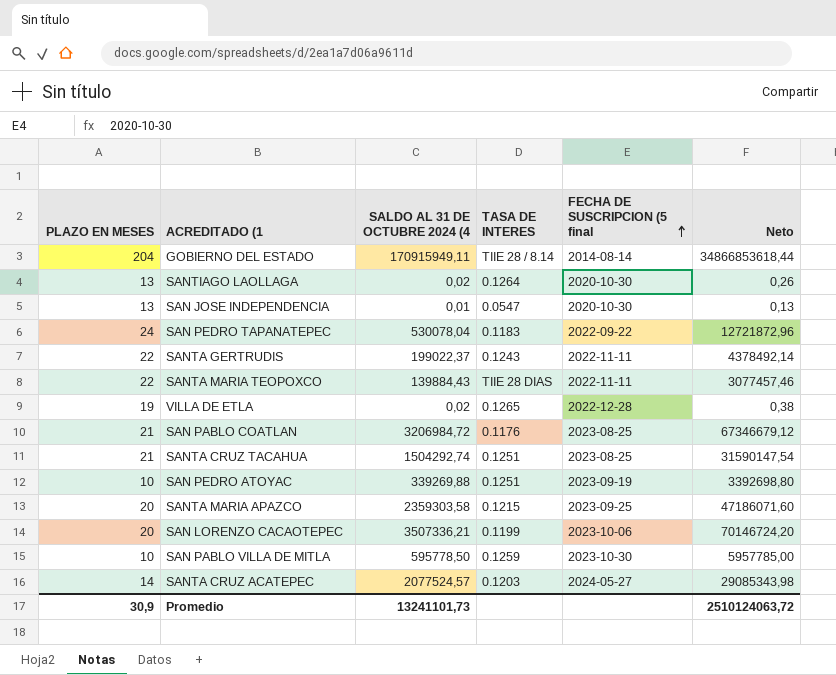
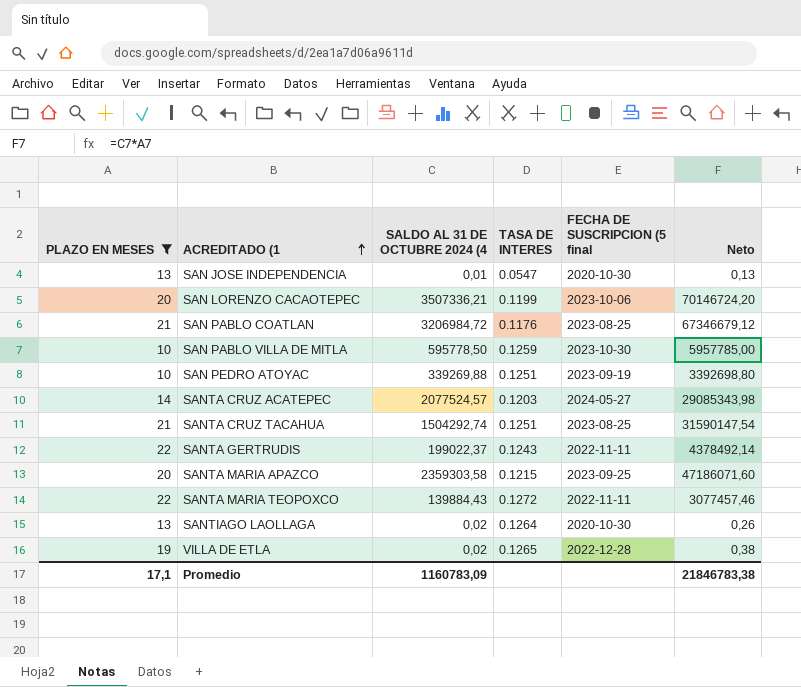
filter: none -> PLAZO EN MESES <= 22
row order: FECHA DE SUSCRIPCION (5 final ascending -> ACREDITADO (1 ascending
SANTA MARIA TEOPOXCO | TASA DE INTERES: TIIE 28 DIAS -> 0.1272
Promedio | PLAZO EN MESES: 30,9 -> 17,1
Promedio | SALDO AL 31 DE OCTUBRE 2024 (4: 13241101,73 -> 1160783,09
Promedio | Neto: 2510124063,72 -> 21846783,38

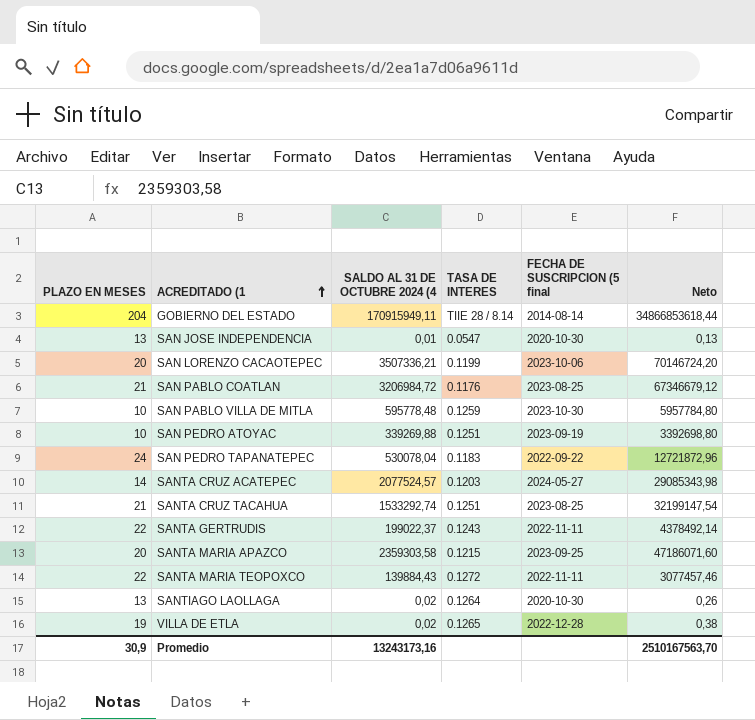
filter: PLAZO EN MESES <= 22 -> none
SAN PABLO VILLA DE MITLA | SALDO AL 31 DE OCTUBRE 2024 (4: 595778,50 -> 595778,48
SAN PABLO VILLA DE MITLA | Neto: 5957785,00 -> 5957784,80
SANTA CRUZ TACAHUA | SALDO AL 31 DE OCTUBRE 2024 (4: 1504292,74 -> 1533292,74
SANTA CRUZ TACAHUA | Neto: 31590147,54 -> 32199147,54
Promedio | PLAZO EN MESES: 17,1 -> 30,9
Promedio | SALDO AL 31 DE OCTUBRE 2024 (4: 1160783,09 -> 13243173,16
Promedio | Neto: 21846783,38 -> 2510167563,70

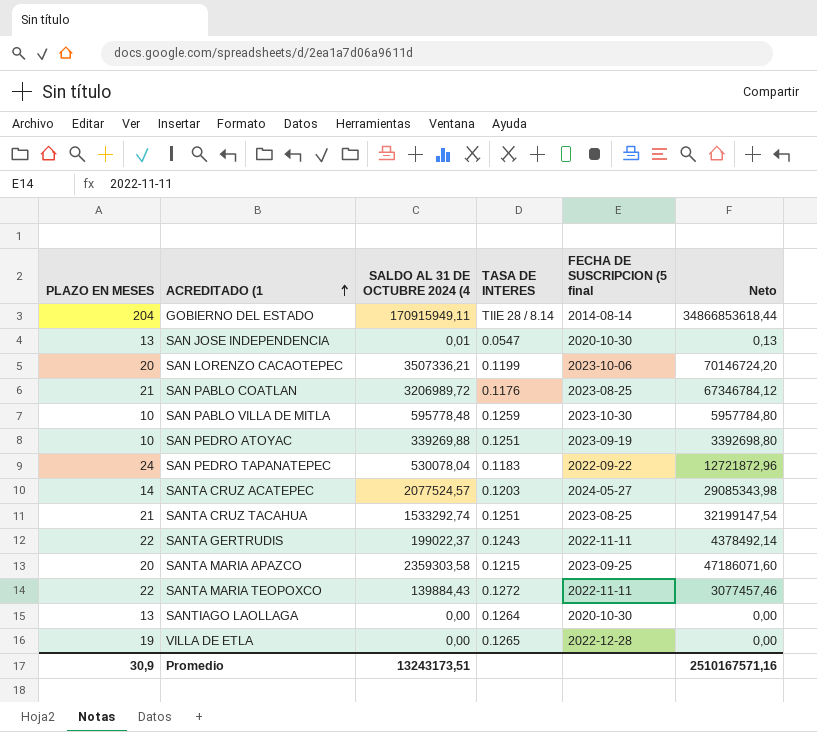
SAN PABLO COATLAN | SALDO AL 31 DE OCTUBRE 2024 (4: 3206984,72 -> 3206989,72
SAN PABLO COATLAN | Neto: 67346679,12 -> 67346784,12
SANTIAGO LAOLLAGA | SALDO AL 31 DE OCTUBRE 2024 (4: 0,02 -> 0,00
SANTIAGO LAOLLAGA | Neto: 0,26 -> 0,00
VILLA DE ETLA | SALDO AL 31 DE OCTUBRE 2024 (4: 0,02 -> 0,00
VILLA DE ETLA | Neto: 0,38 -> 0,00
Promedio | SALDO AL 31 DE OCTUBRE 2024 (4: 13243173,16 -> 13243173,51
Promedio | Neto: 2510167563,70 -> 2510167571,16

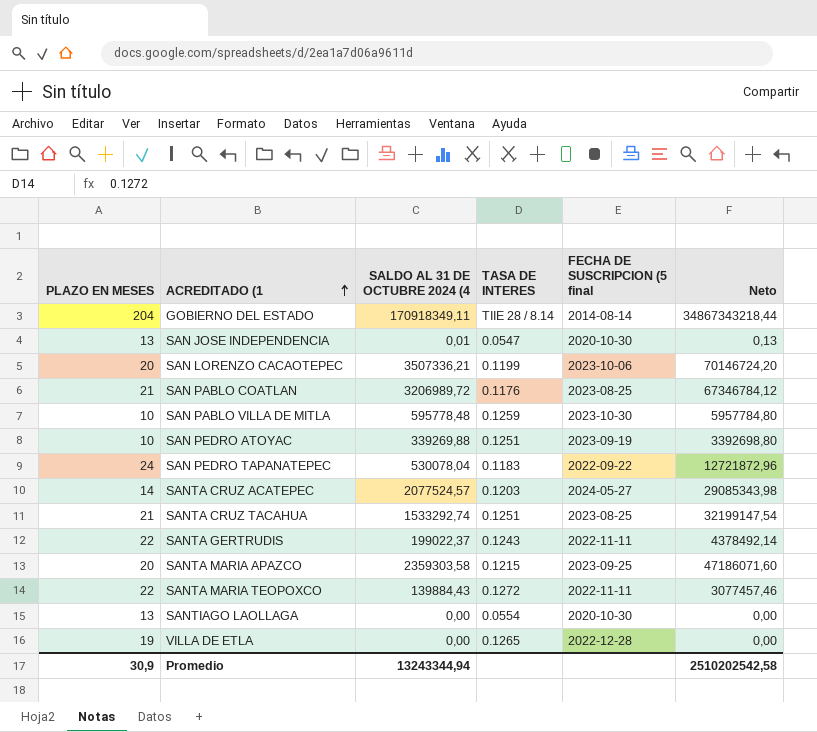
GOBIERNO DEL ESTADO | SALDO AL 31 DE OCTUBRE 2024 (4: 170915949,11 -> 170918349,11
GOBIERNO DEL ESTADO | Neto: 34866853618,44 -> 34867343218,44
SANTIAGO LAOLLAGA | TASA DE INTERES: 0.1264 -> 0.0554
Promedio | SALDO AL 31 DE OCTUBRE 2024 (4: 13243173,51 -> 13243344,94
Promedio | Neto: 2510167571,16 -> 2510202542,58

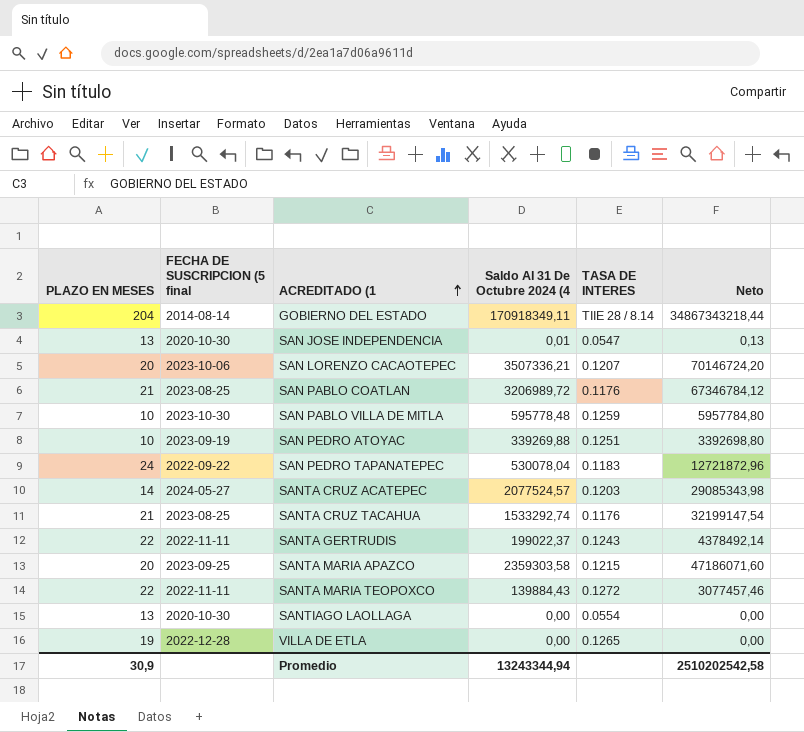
column FECHA DE SUSCRIPCION (5 final | position: 5 -> 2
column name: SALDO AL 31 DE OCTUBRE 2024 (4 -> Saldo Al 31 De Octubre 2024 (4
SAN LORENZO CACAOTEPEC | TASA DE INTERES: 0.1199 -> 0.1207
SANTA CRUZ TACAHUA | TASA DE INTERES: 0.1251 -> 0.1176

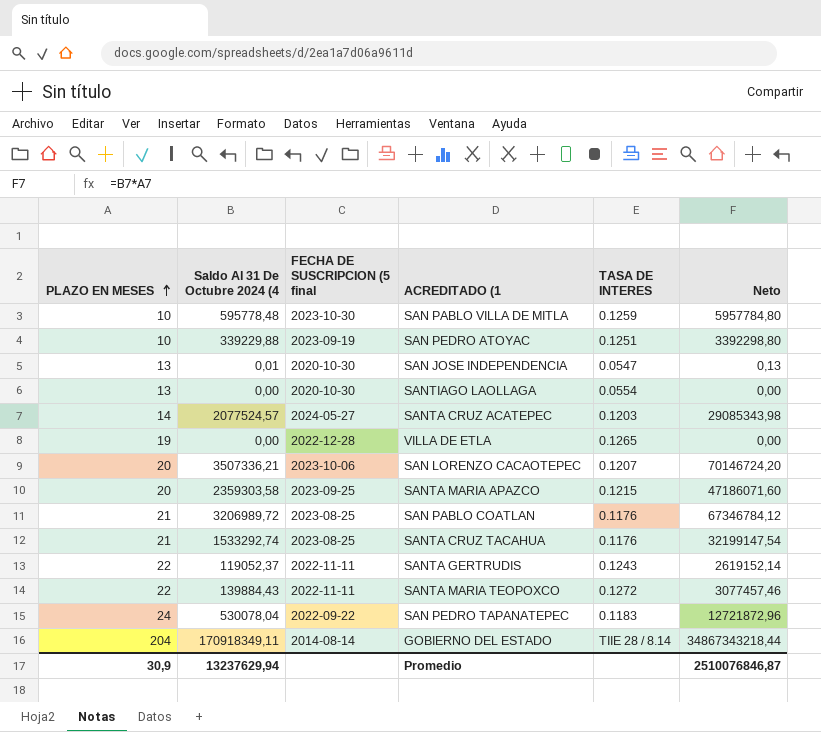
row order: ACREDITADO (1 ascending -> PLAZO EN MESES ascending
column Saldo Al 31 De Octubre 2024 (4 | position: 4 -> 2
SAN PEDRO ATOYAC | Saldo Al 31 De Octubre 2024 (4: 339269,88 -> 339229,88
SAN PEDRO ATOYAC | Neto: 3392698,80 -> 3392298,80
SANTA GERTRUDIS | Saldo Al 31 De Octubre 2024 (4: 199022,37 -> 119052,37
SANTA GERTRUDIS | Neto: 4378492,14 -> 2619152,14
Promedio | Saldo Al 31 De Octubre 2024 (4: 13243344,94 -> 13237629,94
Promedio | Neto: 2510202542,58 -> 2510076846,87

